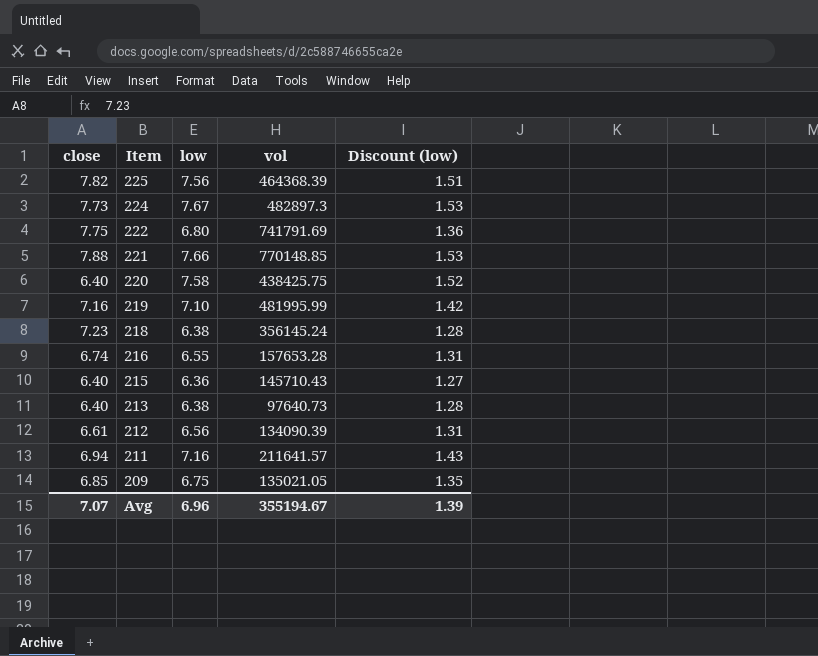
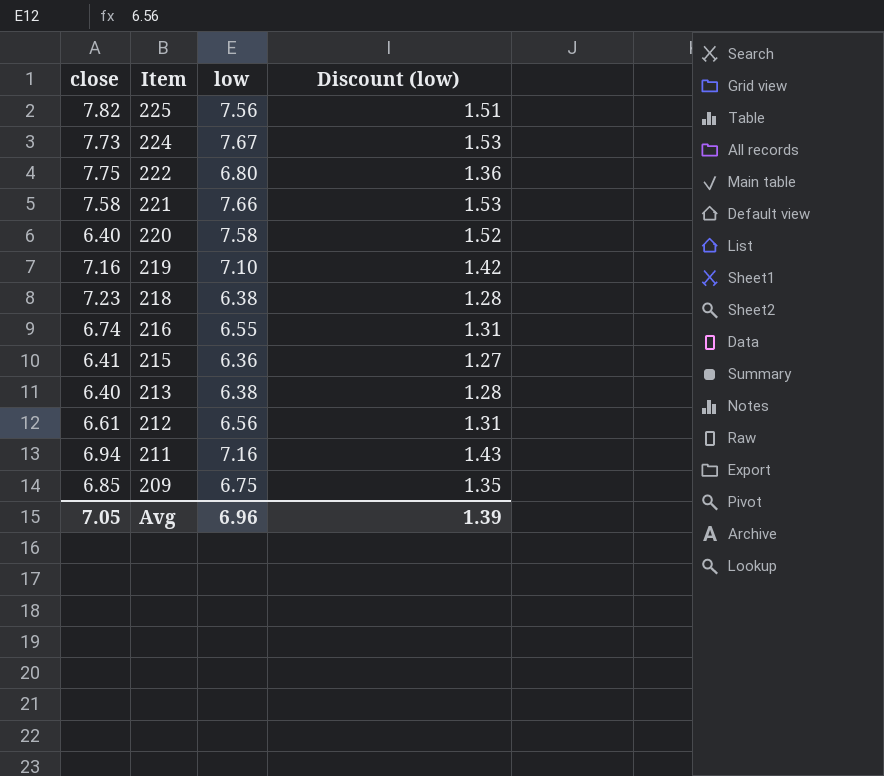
column vol | position: 4 -> none
221 | close: 7.88 -> 7.58
215 | close: 6.40 -> 6.41
Avg | close: 7.07 -> 7.05

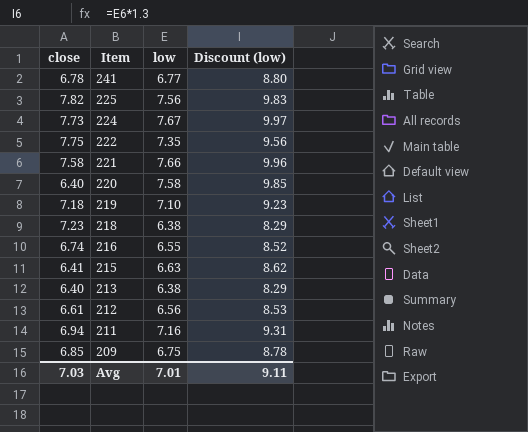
column Discount (low) | formula: [low] * 0.2 -> [low] * 1.3
row 241: none -> 6.78 | 6.77 | 8.80
222 | low: 6.80 -> 7.35
219 | close: 7.16 -> 7.18
215 | low: 6.36 -> 6.63
Avg | close: 7.05 -> 7.03
Avg | low: 6.96 -> 7.01
Avg | Discount (low): 1.39 -> 9.11

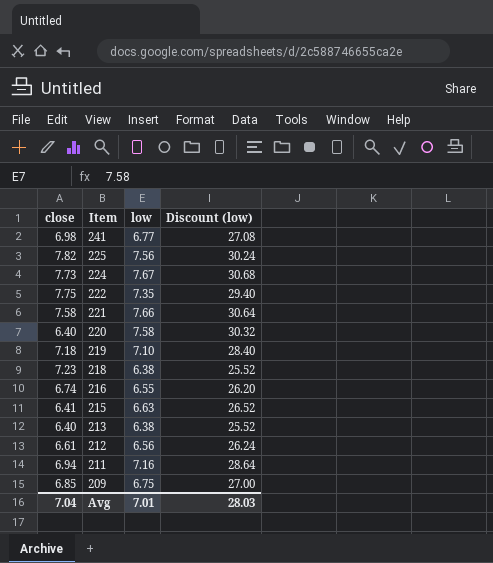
column Discount (low) | formula: [low] * 1.3 -> [low] * 4
241 | close: 6.78 -> 6.98
Avg | close: 7.03 -> 7.04
Avg | Discount (low): 9.11 -> 28.03

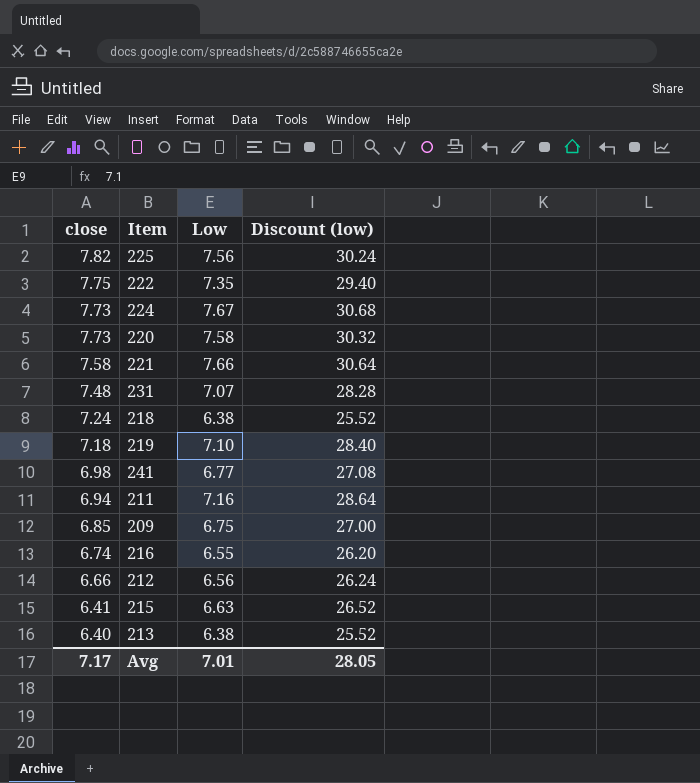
row order: Item descending -> close descending
column name: low -> Low
220 | close: 6.40 -> 7.73
row 231: none -> 7.48 | 7.07 | 28.28
218 | close: 7.23 -> 7.24
212 | close: 6.61 -> 6.66
Avg | close: 7.04 -> 7.17
Avg | Discount (low): 28.03 -> 28.05

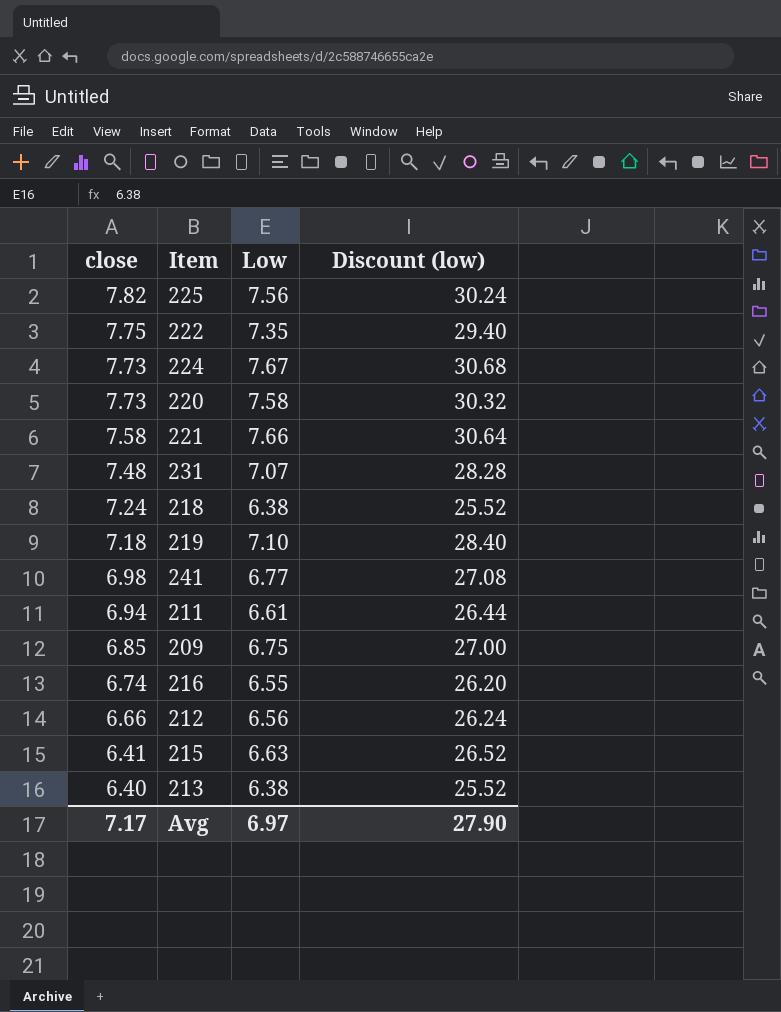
211 | Low: 7.16 -> 6.61
211 | Discount (low): 28.64 -> 26.44
Avg | Low: 7.01 -> 6.97
Avg | Discount (low): 28.05 -> 27.90

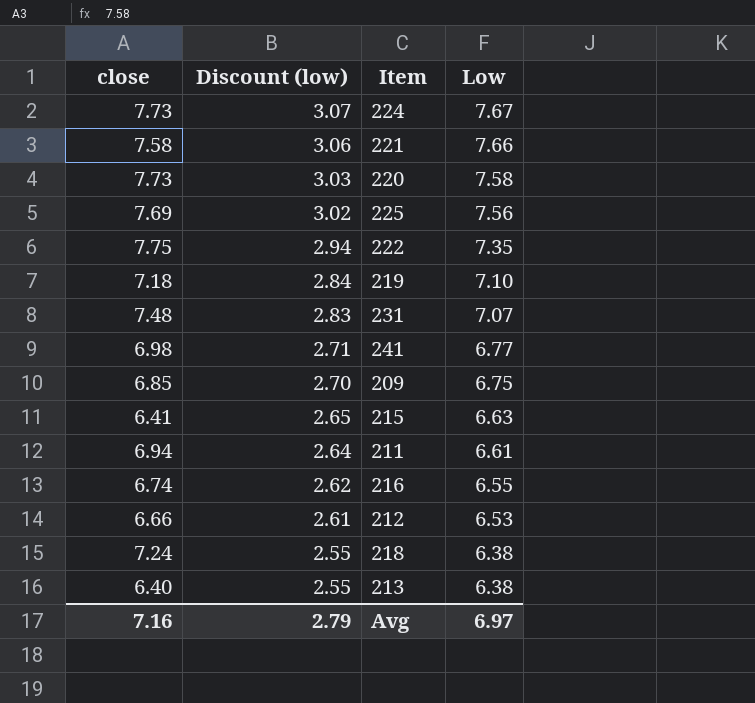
row order: close descending -> Discount (low) descending
column Discount (low) | formula: [Low] * 4 -> [Low] * 0.4
column Discount (low) | position: 4 -> 2
225 | close: 7.82 -> 7.69
212 | Low: 6.56 -> 6.53
Avg | close: 7.17 -> 7.16
Avg | Discount (low): 27.90 -> 2.79

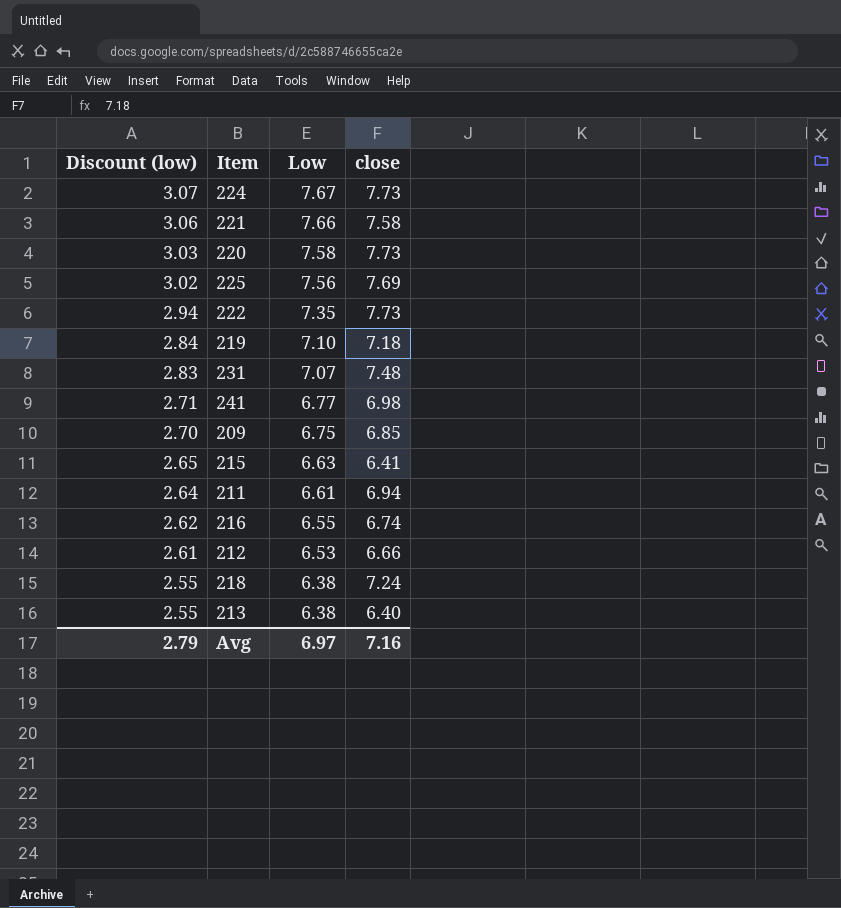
column close | position: 1 -> 4
222 | close: 7.75 -> 7.73

